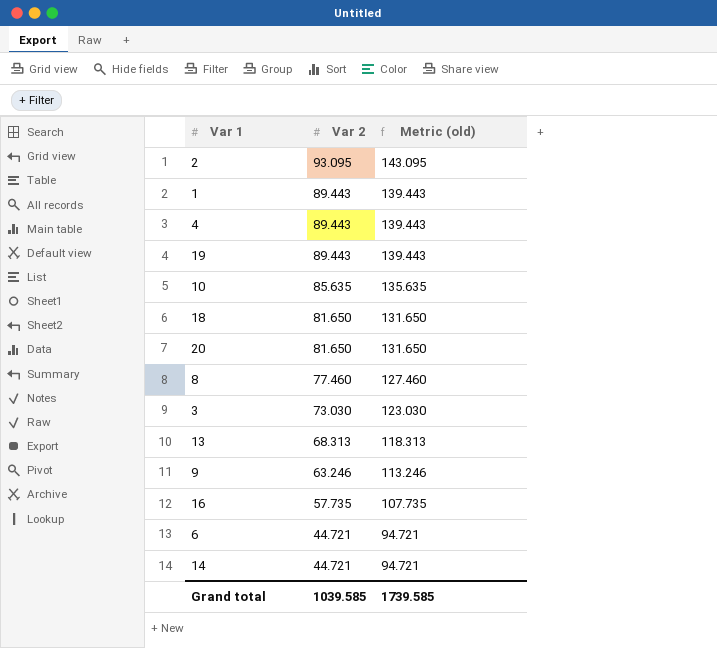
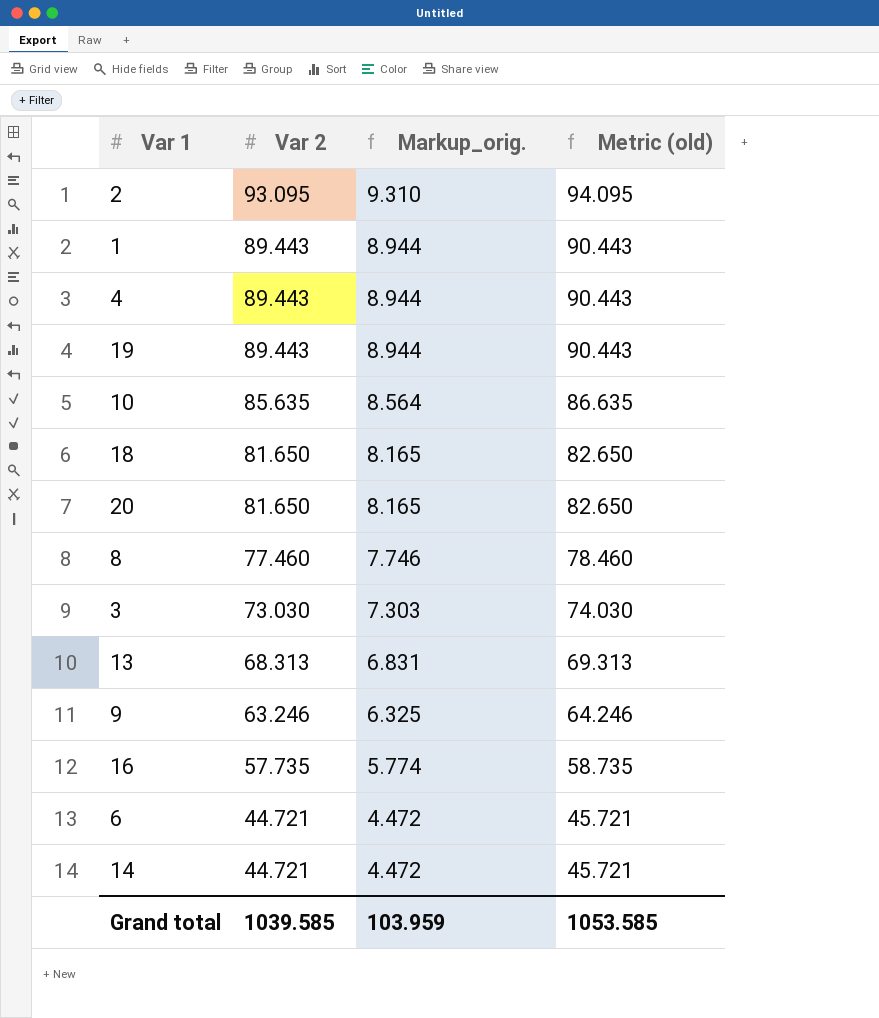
column Markup_orig. | formula: none -> [Var 2] * 0.1
column Metric (old) | formula: [Var 2] + 50 -> [Var 2] + 1
Grand total | Metric (old): 1739.585 -> 1053.585

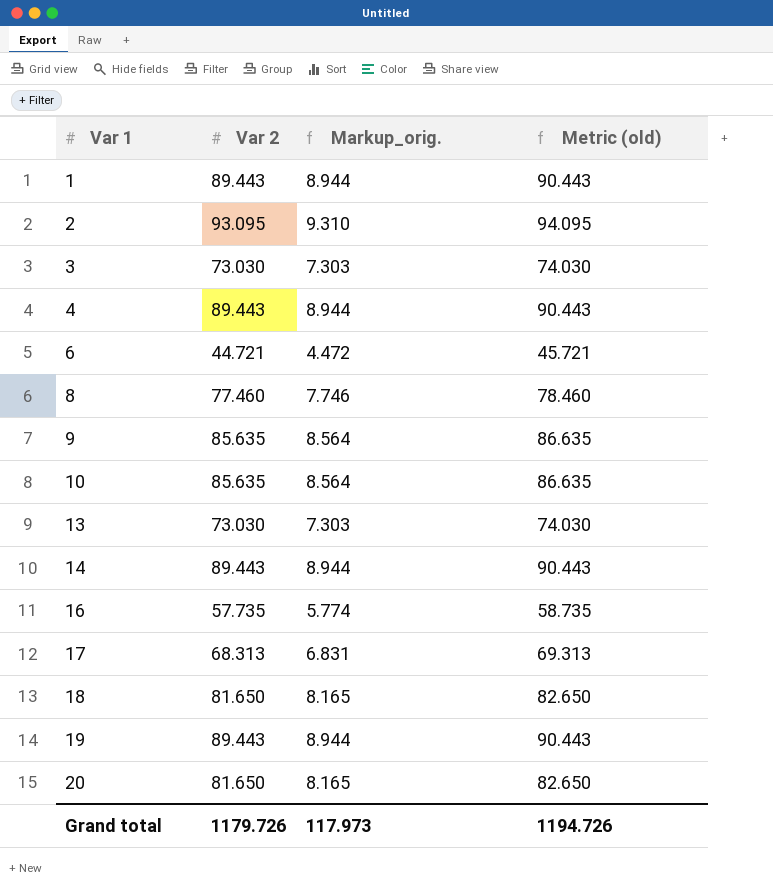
row order: Var 2 descending -> Var 1 ascending
9 | Var 2: 63.246 -> 85.635
9 | Markup_orig.: 6.325 -> 8.564
9 | Metric (old): 64.246 -> 86.635
13 | Var 2: 68.313 -> 73.030
13 | Markup_orig.: 6.831 -> 7.303
13 | Metric (old): 69.313 -> 74.030
14 | Var 2: 44.721 -> 89.443
14 | Markup_orig.: 4.472 -> 8.944
14 | Metric (old): 45.721 -> 90.443
row 17: none -> 68.313 | 6.831 | 69.313
Grand total | Var 2: 1039.585 -> 1179.726
Grand total | Markup_orig.: 103.959 -> 117.973
Grand total | Metric (old): 1053.585 -> 1194.726

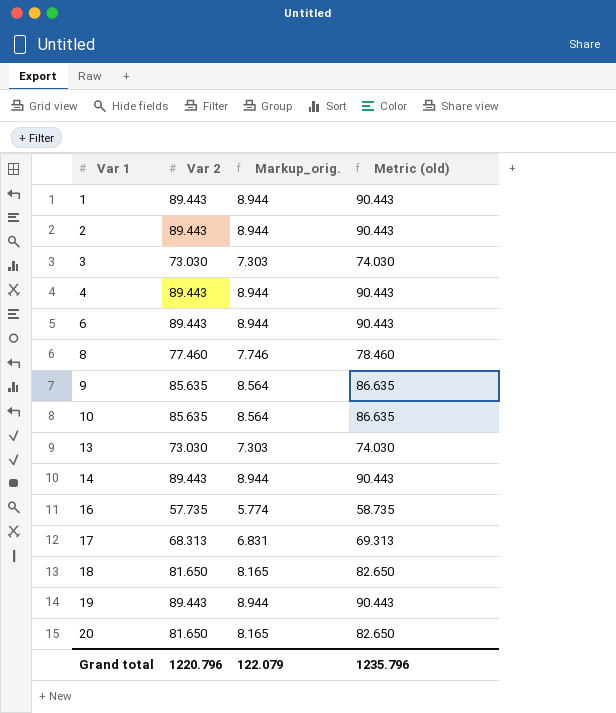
2 | Var 2: 93.095 -> 89.443
2 | Markup_orig.: 9.310 -> 8.944
2 | Metric (old): 94.095 -> 90.443
6 | Var 2: 44.721 -> 89.443
6 | Markup_orig.: 4.472 -> 8.944
6 | Metric (old): 45.721 -> 90.443
Grand total | Var 2: 1179.726 -> 1220.796
Grand total | Markup_orig.: 117.973 -> 122.079
Grand total | Metric (old): 1194.726 -> 1235.796

